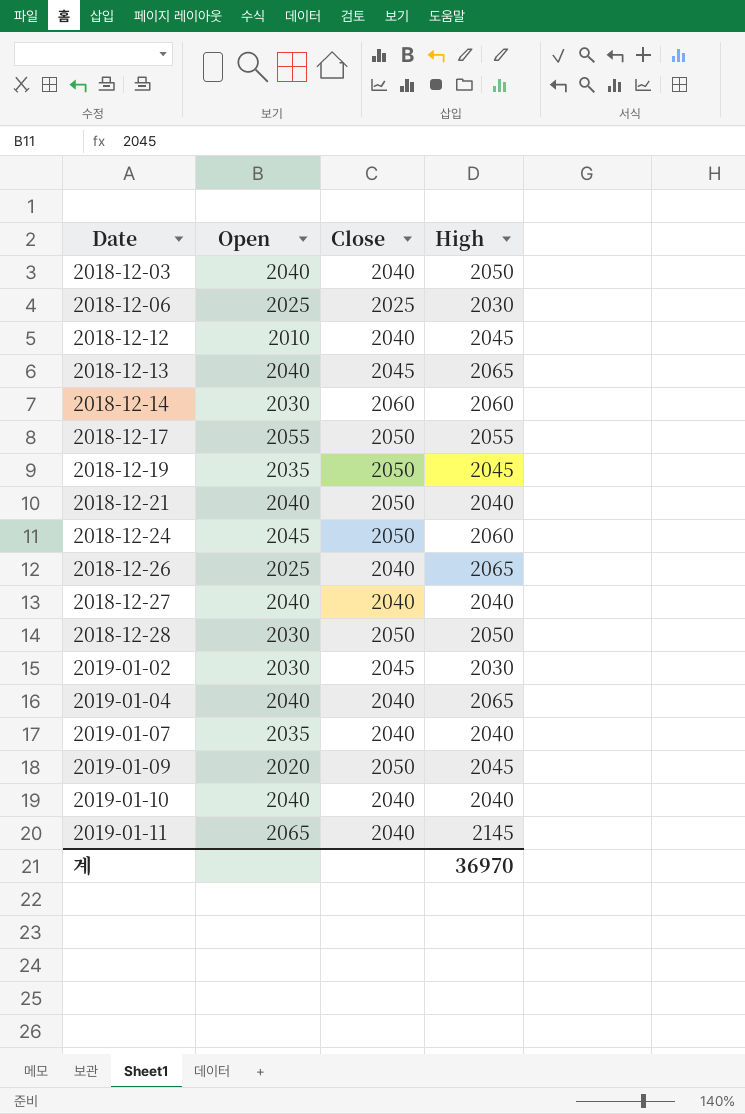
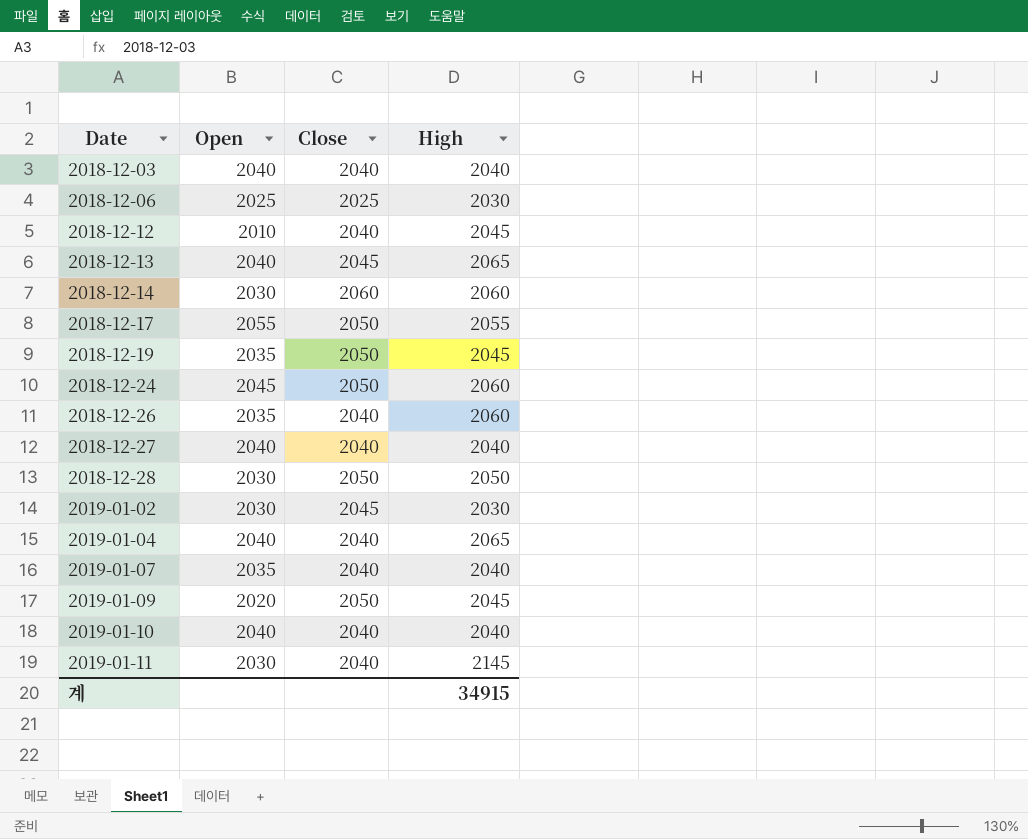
row 2018-12-21: 2040 | 2050 | 2040 -> none
2018-12-03 | High: 2050 -> 2040
2018-12-26 | Open: 2025 -> 2035
2018-12-26 | High: 2065 -> 2060
2019-01-11 | Open: 2065 -> 2030
계 | High: 36970 -> 34915

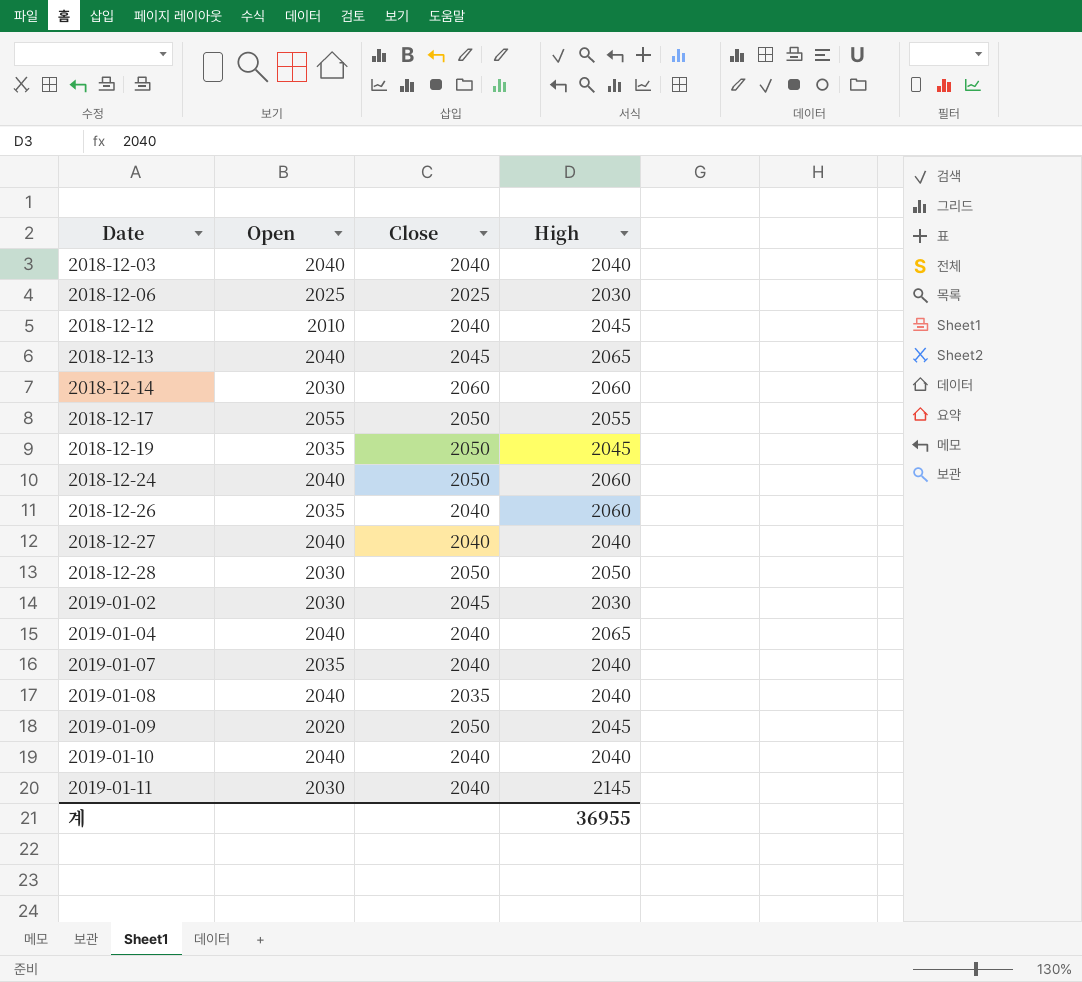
2018-12-24 | Open: 2045 -> 2040
row 2019-01-08: none -> 2040 | 2035 | 2040
계 | High: 34915 -> 36955

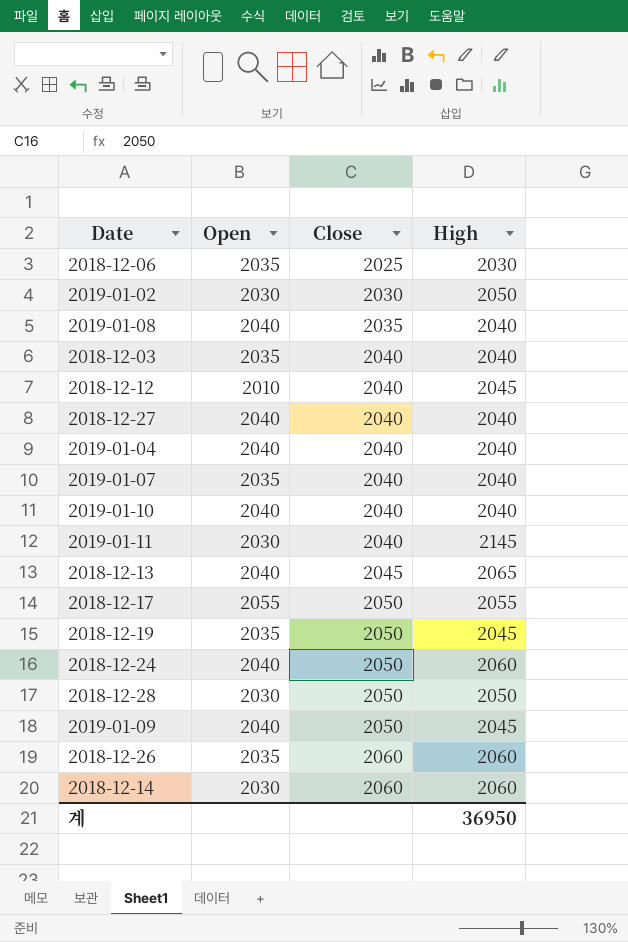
row order: Date ascending -> Close ascending
2018-12-06 | Open: 2025 -> 2035
2019-01-02 | Close: 2045 -> 2030
2019-01-02 | High: 2030 -> 2050
2018-12-03 | Open: 2040 -> 2035
2019-01-04 | High: 2065 -> 2040
2019-01-09 | Open: 2020 -> 2040
2018-12-26 | Close: 2040 -> 2060
계 | High: 36955 -> 36950

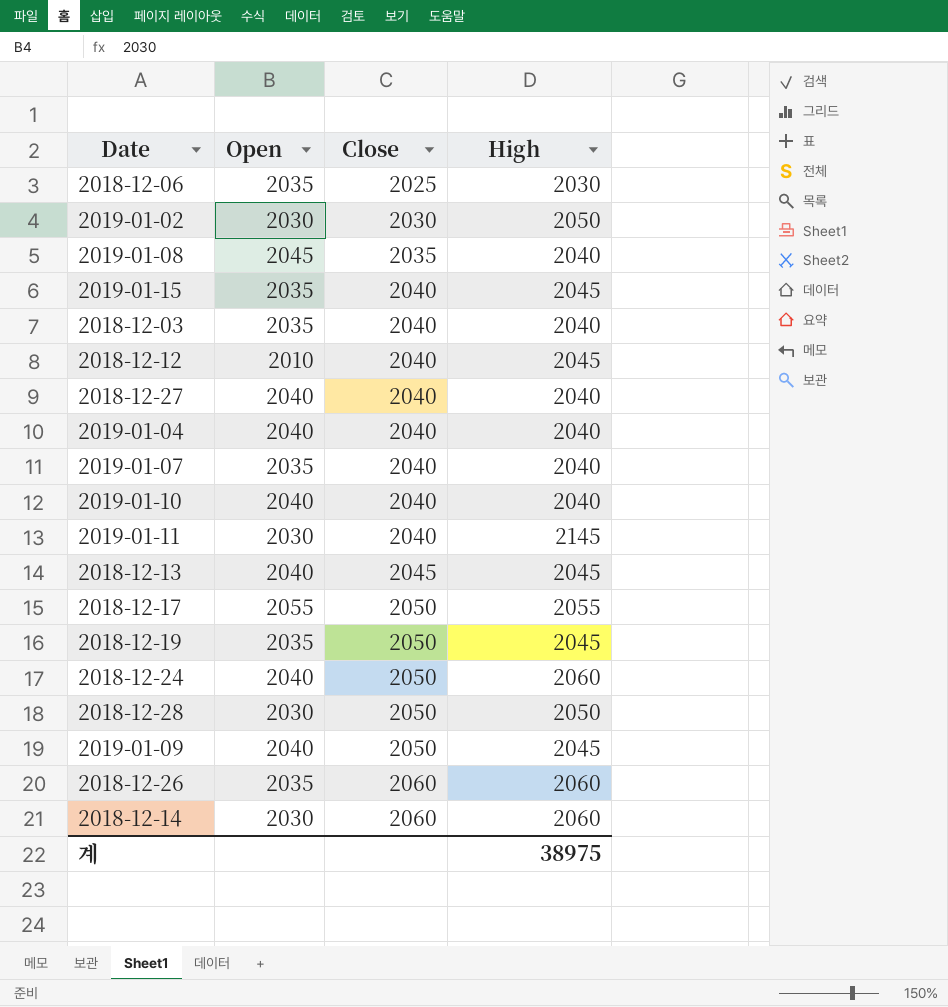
2019-01-08 | Open: 2040 -> 2045
row 2019-01-15: none -> 2035 | 2040 | 2045
2018-12-13 | High: 2065 -> 2045
계 | High: 36950 -> 38975

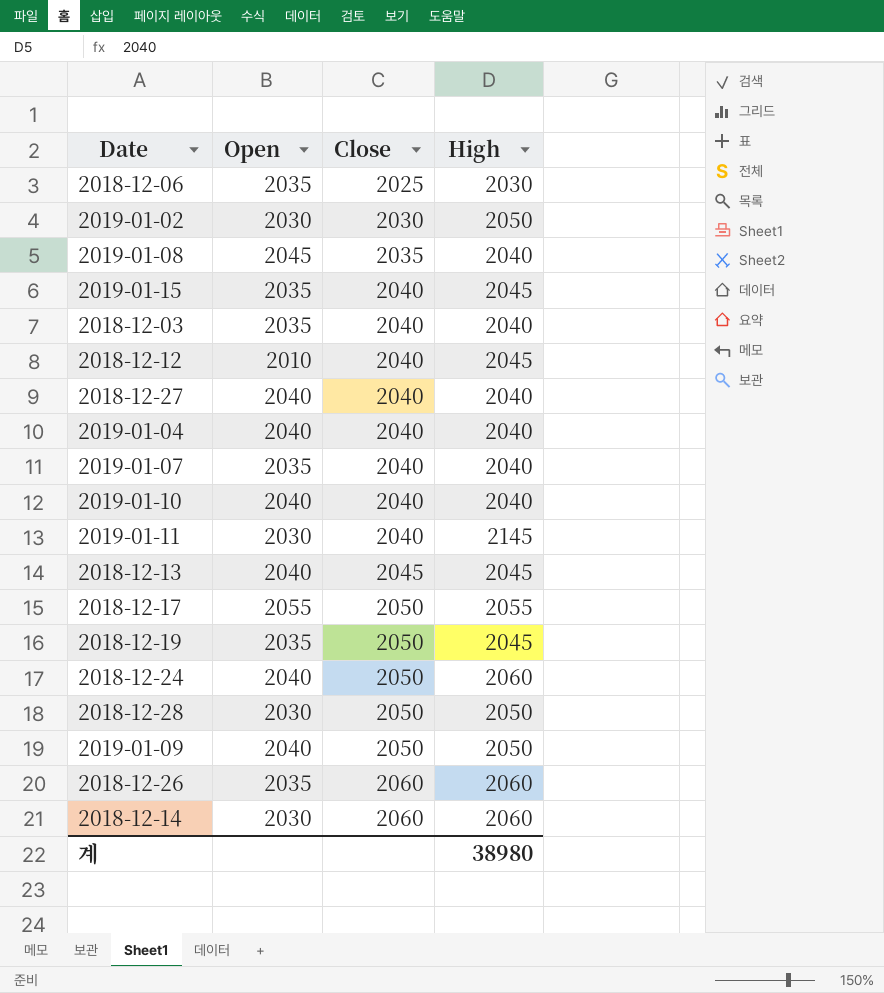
2019-01-09 | High: 2045 -> 2050
계 | High: 38975 -> 38980

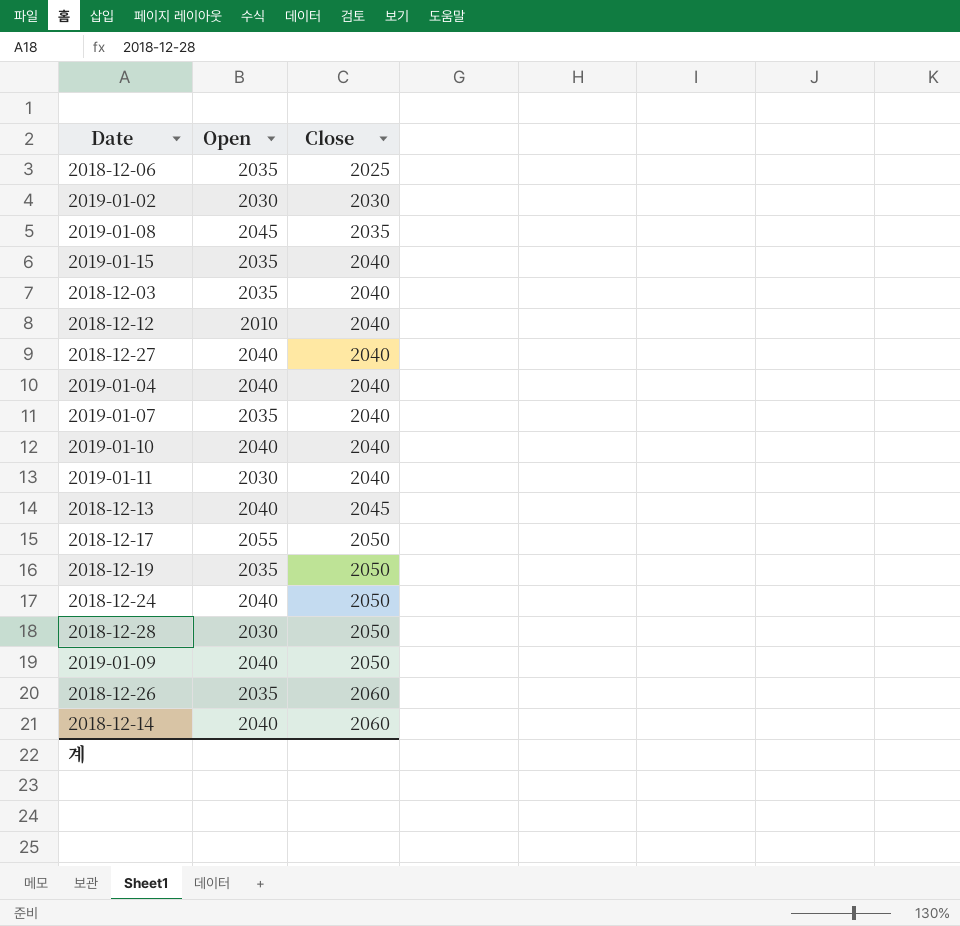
column High | position: 4 -> none
2018-12-14 | Open: 2030 -> 2040

